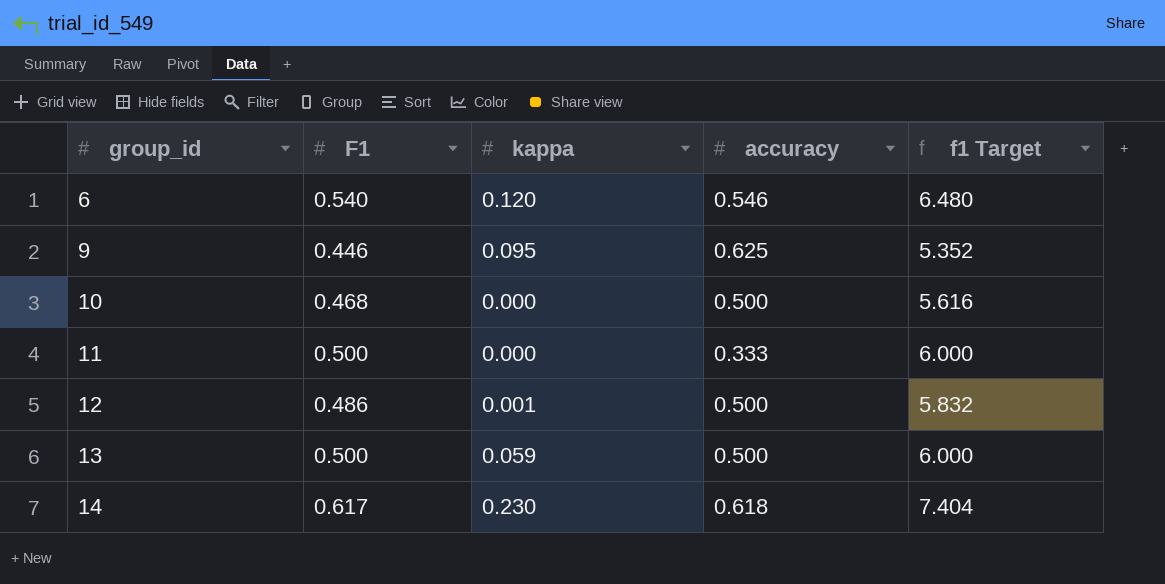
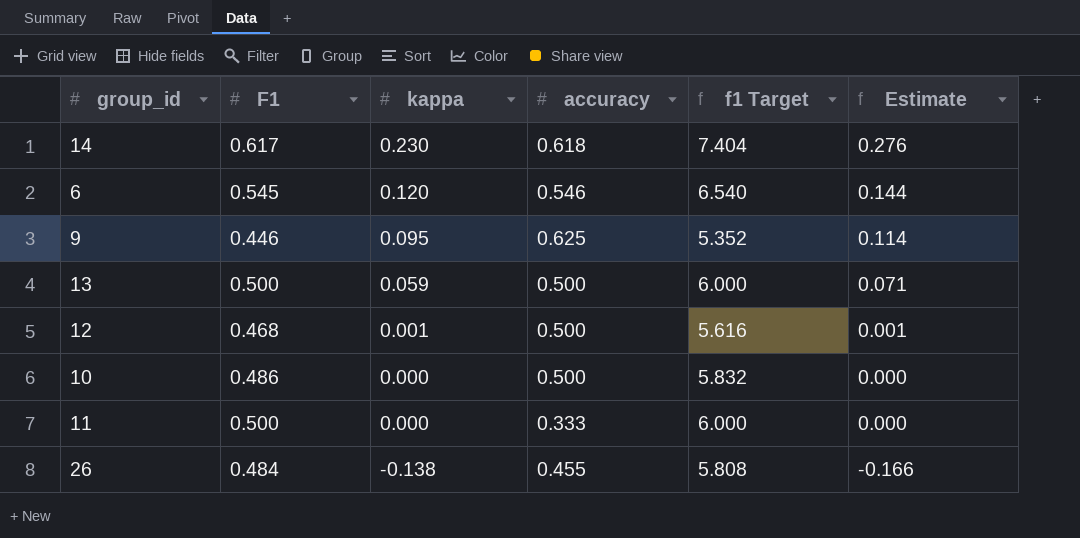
row order: group_id ascending -> kappa descending
column Estimate | formula: none -> [kappa] * 1.2
6 | F1: 0.540 -> 0.545
6 | f1 Target: 6.480 -> 6.540
12 | F1: 0.486 -> 0.468
12 | f1 Target: 5.832 -> 5.616
10 | F1: 0.468 -> 0.486
10 | f1 Target: 5.616 -> 5.832
row 26: none -> 0.484 | -0.138 | 0.455 | 5.808 | -0.166

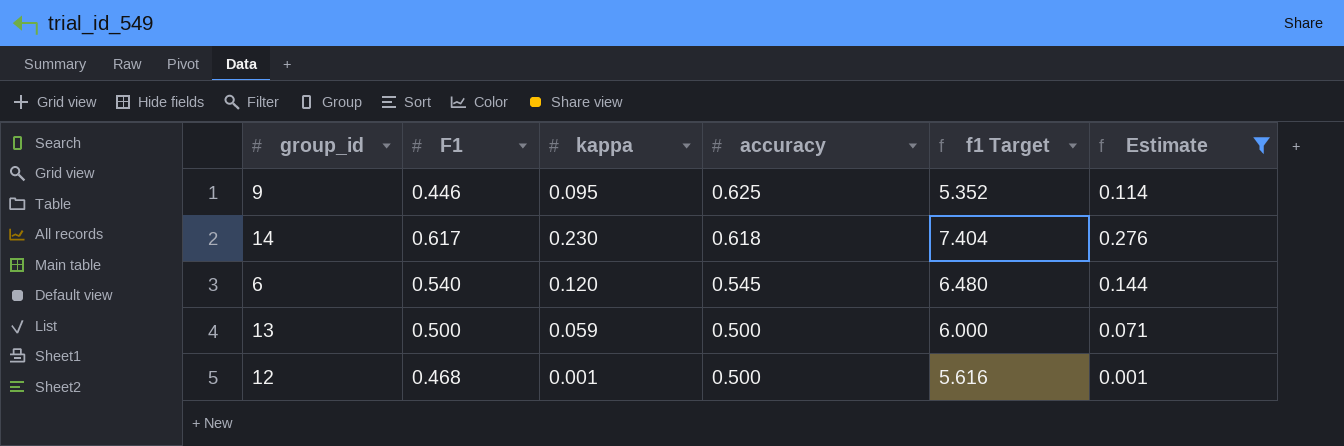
filter: none -> Estimate >= 0.001
row order: kappa descending -> accuracy descending
6 | F1: 0.545 -> 0.540
6 | accuracy: 0.546 -> 0.545
6 | f1 Target: 6.540 -> 6.480

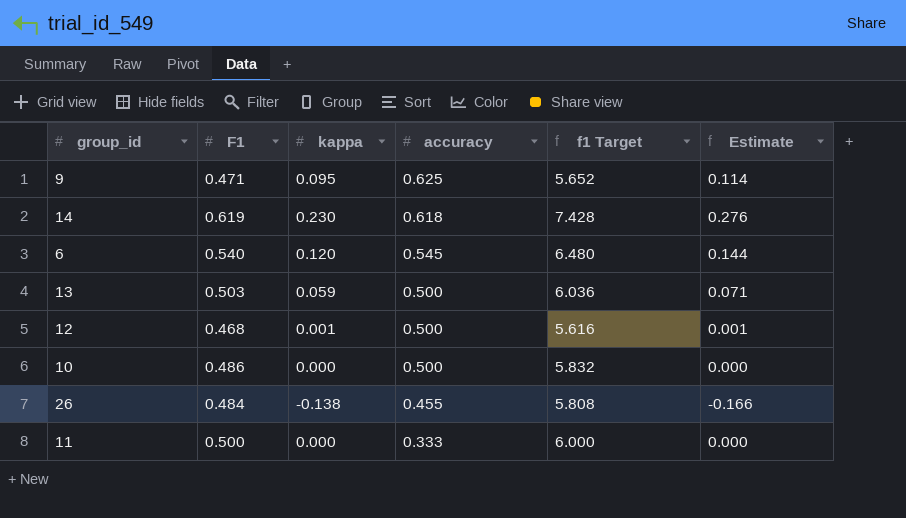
filter: Estimate >= 0.001 -> none
9 | F1: 0.446 -> 0.471
9 | f1 Target: 5.352 -> 5.652
14 | F1: 0.617 -> 0.619
14 | f1 Target: 7.404 -> 7.428
13 | F1: 0.500 -> 0.503
13 | f1 Target: 6.000 -> 6.036

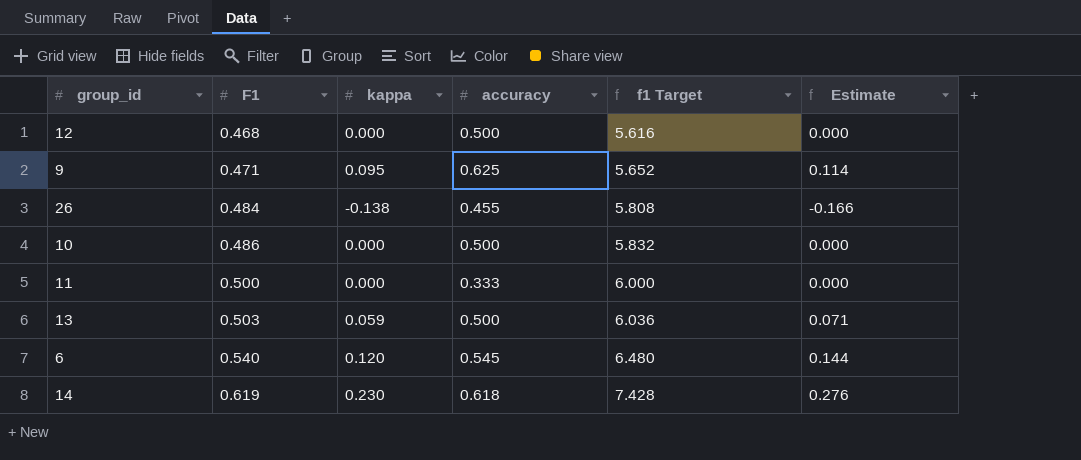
row order: accuracy descending -> F1 ascending
12 | kappa: 0.001 -> 0.000
12 | Estimate: 0.001 -> 0.000

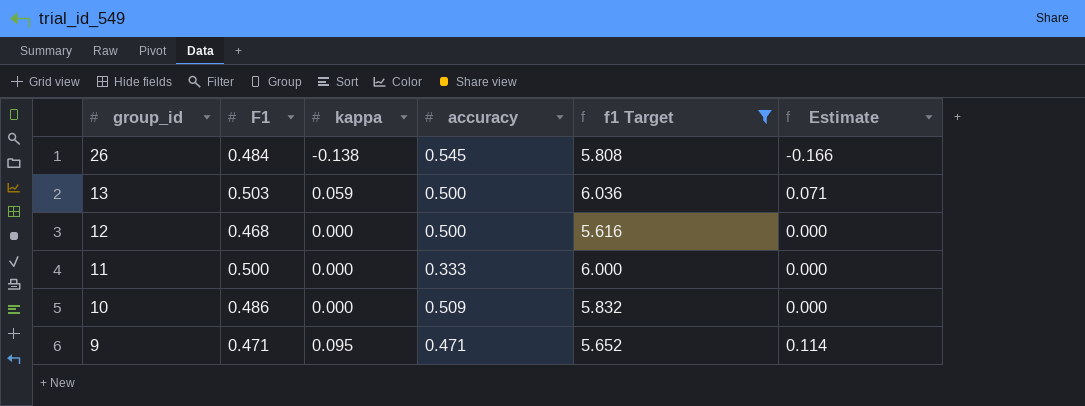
filter: none -> f1 Target <= 6.036
row order: F1 ascending -> group_id descending
26 | accuracy: 0.455 -> 0.545
10 | accuracy: 0.500 -> 0.509
9 | accuracy: 0.625 -> 0.471

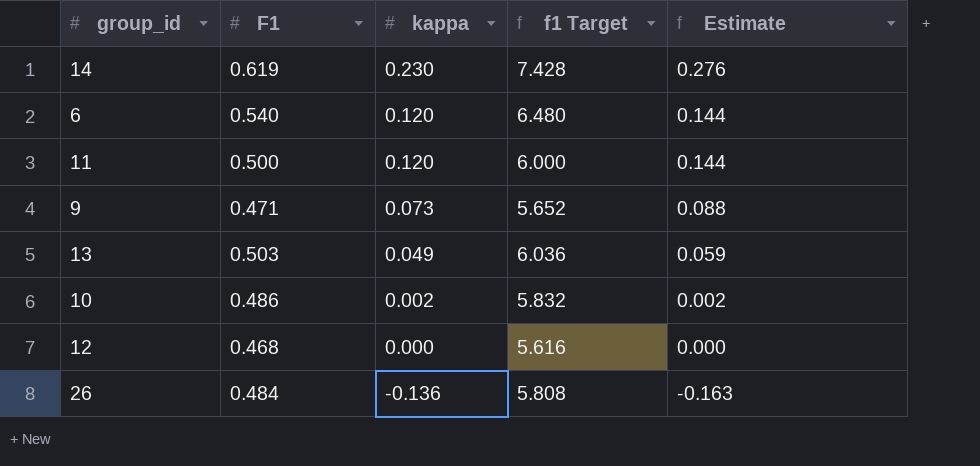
filter: f1 Target <= 6.036 -> none
row order: group_id descending -> kappa descending
column accuracy | position: 4 -> none
11 | kappa: 0.000 -> 0.120
11 | Estimate: 0.000 -> 0.144
9 | kappa: 0.095 -> 0.073
9 | Estimate: 0.114 -> 0.088
13 | kappa: 0.059 -> 0.049
13 | Estimate: 0.071 -> 0.059
10 | kappa: 0.000 -> 0.002
10 | Estimate: 0.000 -> 0.002
26 | kappa: -0.138 -> -0.136
26 | Estimate: -0.166 -> -0.163

